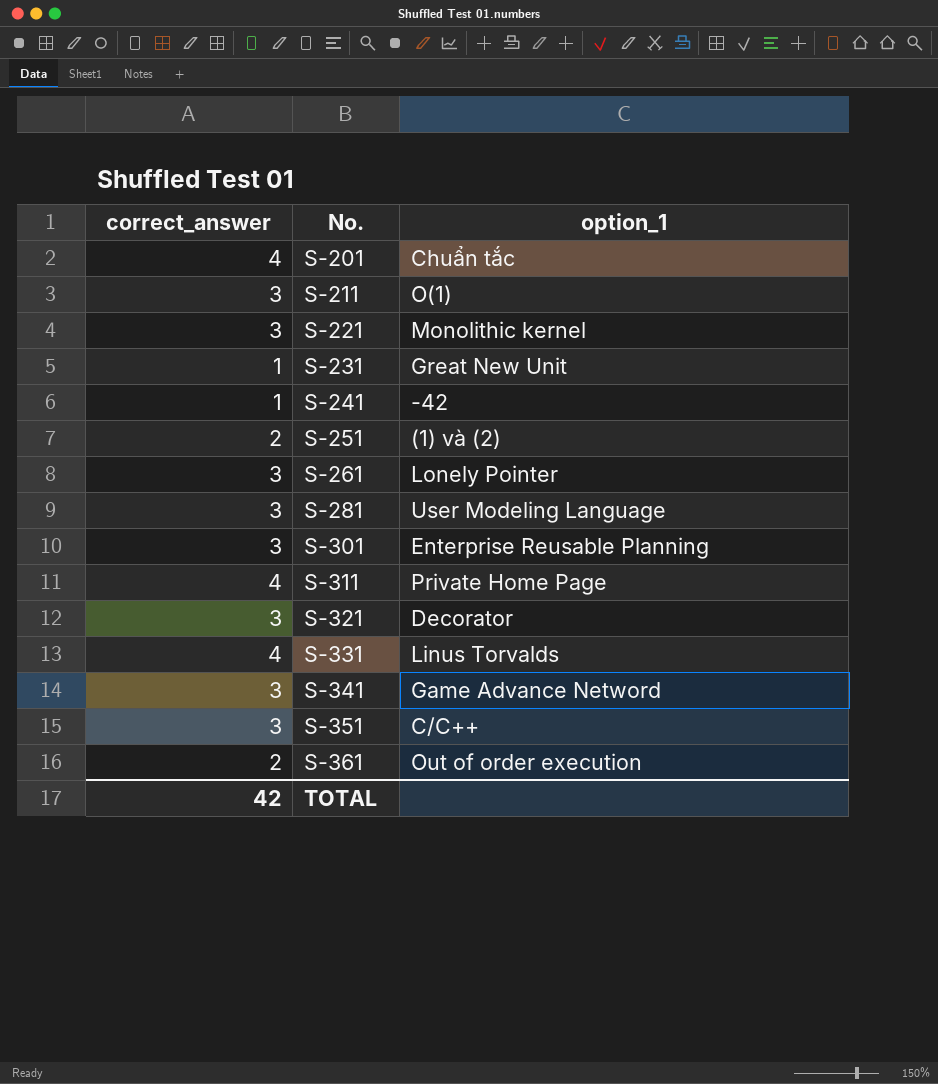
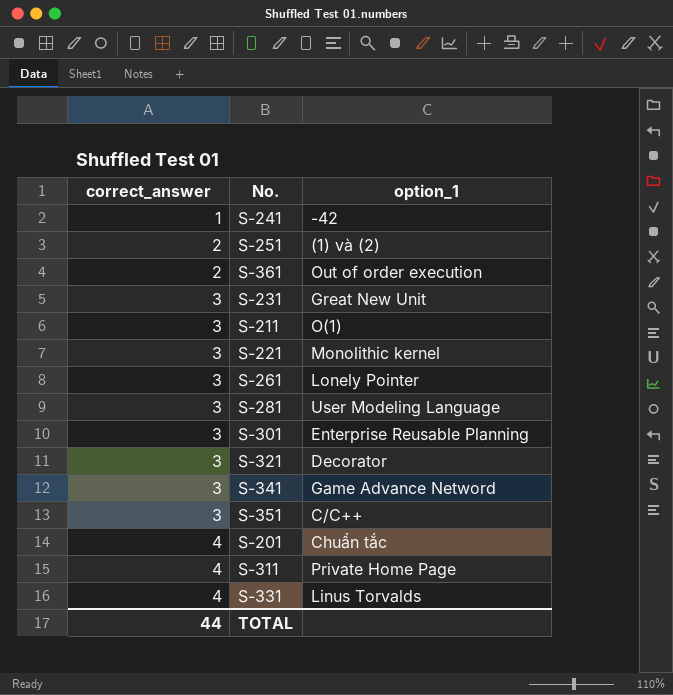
row order: No. ascending -> correct_answer ascending
S-231 | correct_answer: 1 -> 3
TOTAL | correct_answer: 42 -> 44

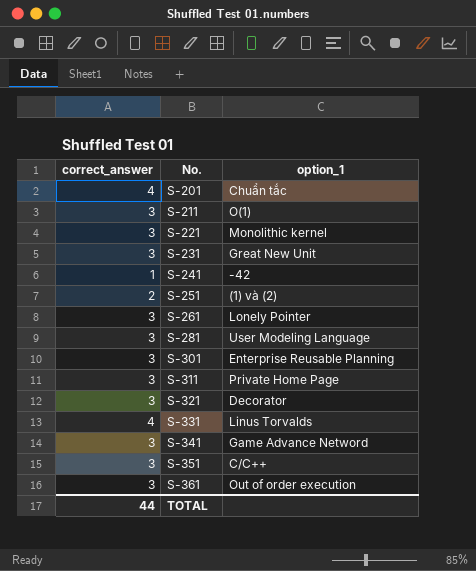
row order: correct_answer ascending -> No. ascending
S-311 | correct_answer: 4 -> 3
S-361 | correct_answer: 2 -> 3

